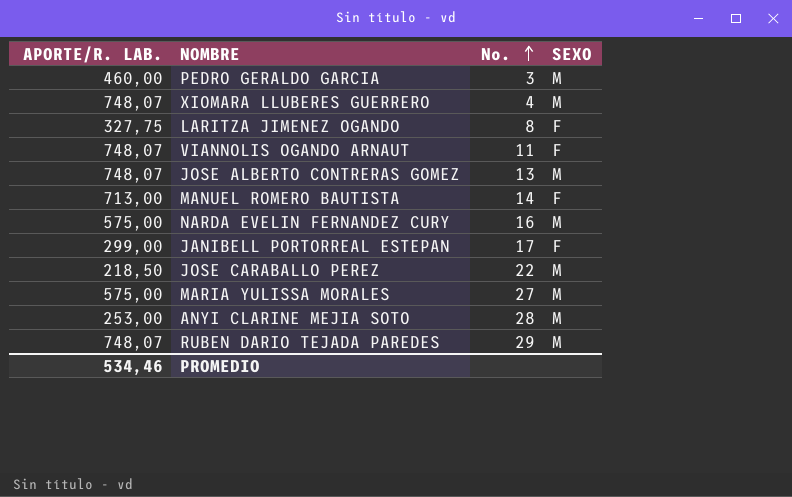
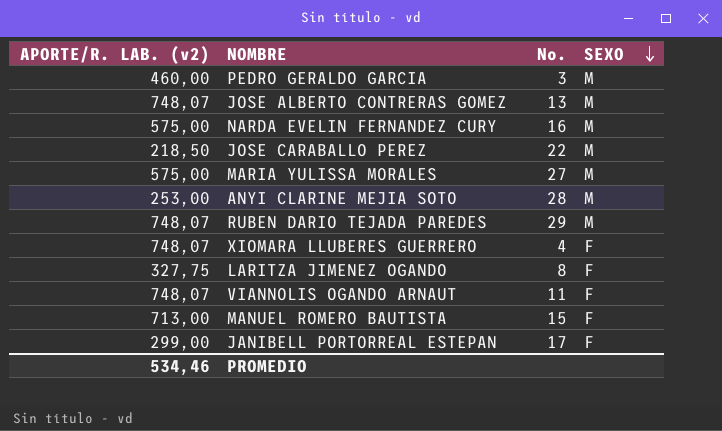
row order: No. ascending -> SEXO descending
column name: APORTE/R. LAB. -> APORTE/R. LAB. (v2)
XIOMARA LLUBERES GUERRERO | SEXO: M -> F
MANUEL ROMERO BAUTISTA | No.: 14 -> 15

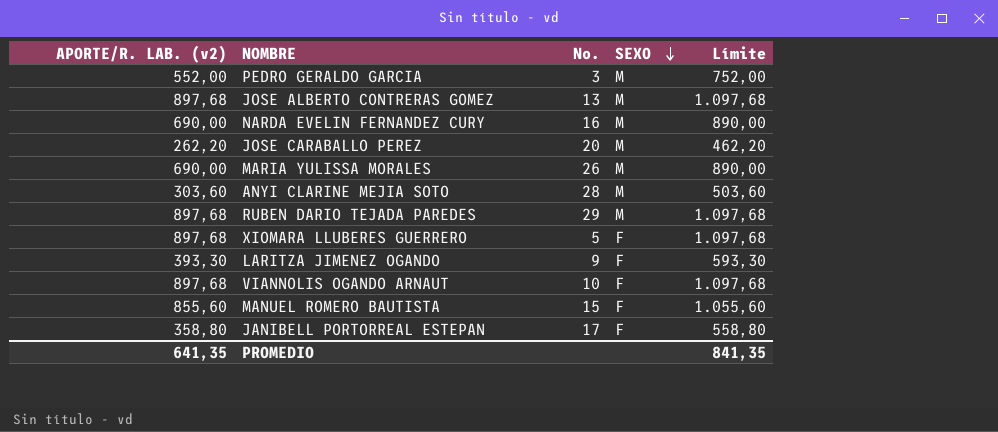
column Límite | formula: none -> [APORTE/R. LAB. (v2)] + 200
PEDRO GERALDO GARCIA | APORTE/R. LAB. (v2): 460,00 -> 552,00
JOSE ALBERTO CONTRERAS GOMEZ | APORTE/R. LAB. (v2): 748,07 -> 897,68
NARDA EVELIN FERNANDEZ CURY | APORTE/R. LAB. (v2): 575,00 -> 690,00
JOSE CARABALLO PEREZ | APORTE/R. LAB. (v2): 218,50 -> 262,20
JOSE CARABALLO PEREZ | No.: 22 -> 20
MARIA YULISSA MORALES | APORTE/R. LAB. (v2): 575,00 -> 690,00
MARIA YULISSA MORALES | No.: 27 -> 26
ANYI CLARINE MEJIA SOTO | APORTE/R. LAB. (v2): 253,00 -> 303,60
RUBEN DARIO TEJADA PAREDES | APORTE/R. LAB. (v2): 748,07 -> 897,68
XIOMARA LLUBERES GUERRERO | APORTE/R. LAB. (v2): 748,07 -> 897,68
XIOMARA LLUBERES GUERRERO | No.: 4 -> 5
LARITZA JIMENEZ OGANDO | APORTE/R. LAB. (v2): 327,75 -> 393,30
LARITZA JIMENEZ OGANDO | No.: 8 -> 9
VIANNOLIS OGANDO ARNAUT | APORTE/R. LAB. (v2): 748,07 -> 897,68
VIANNOLIS OGANDO ARNAUT | No.: 11 -> 10
MANUEL ROMERO BAUTISTA | APORTE/R. LAB. (v2): 713,00 -> 855,60
JANIBELL PORTORREAL ESTEPAN | APORTE/R. LAB. (v2): 299,00 -> 358,80
PROMEDIO | APORTE/R. LAB. (v2): 534,46 -> 641,35

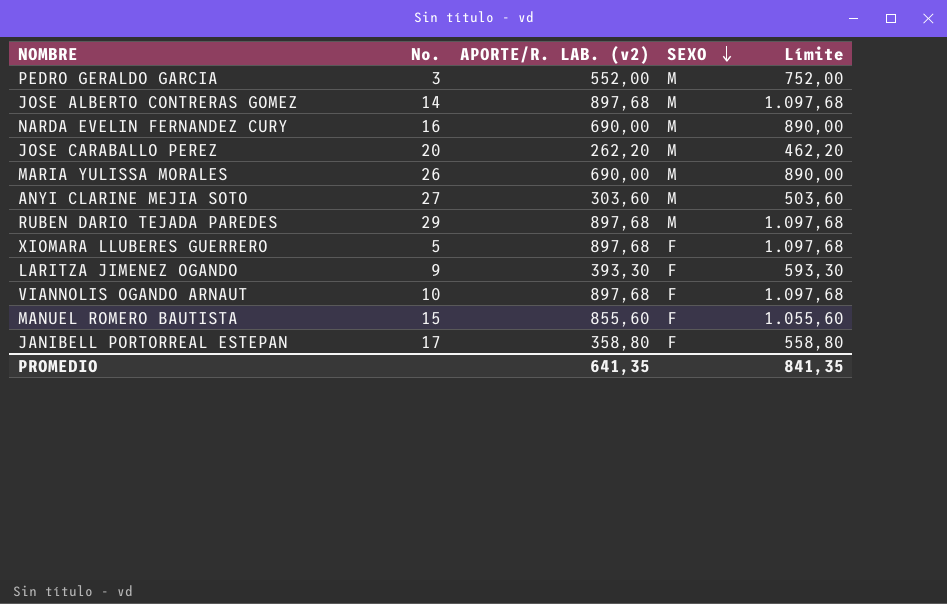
column APORTE/R. LAB. (v2) | position: 1 -> 3
JOSE ALBERTO CONTRERAS GOMEZ | No.: 13 -> 14
ANYI CLARINE MEJIA SOTO | No.: 28 -> 27

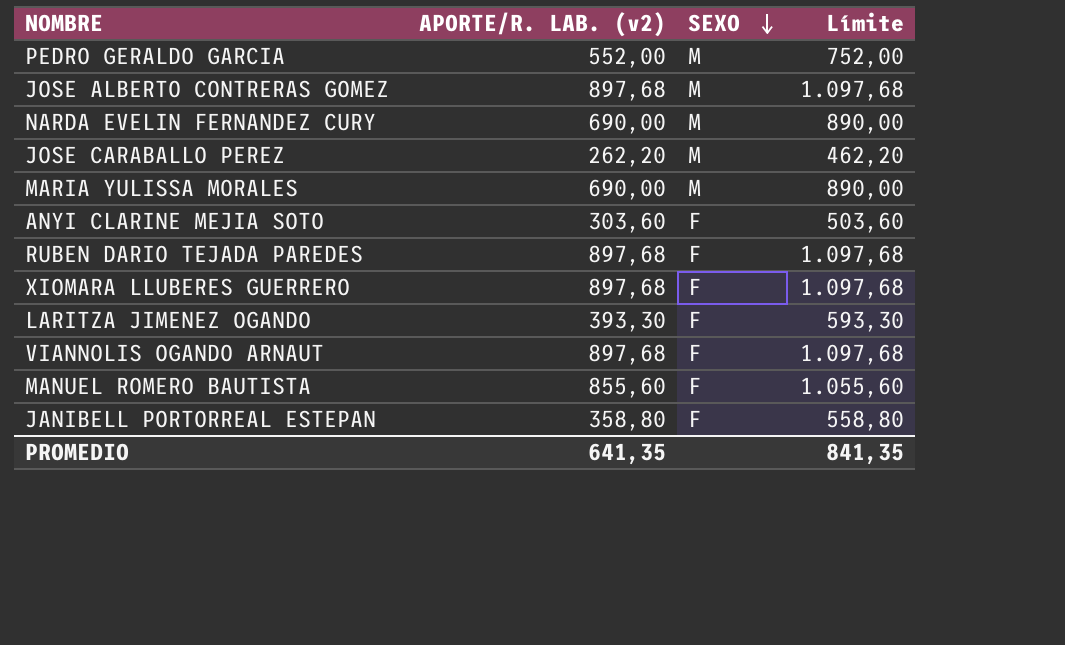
column No. | position: 2 -> none
ANYI CLARINE MEJIA SOTO | SEXO: M -> F
RUBEN DARIO TEJADA PAREDES | SEXO: M -> F

